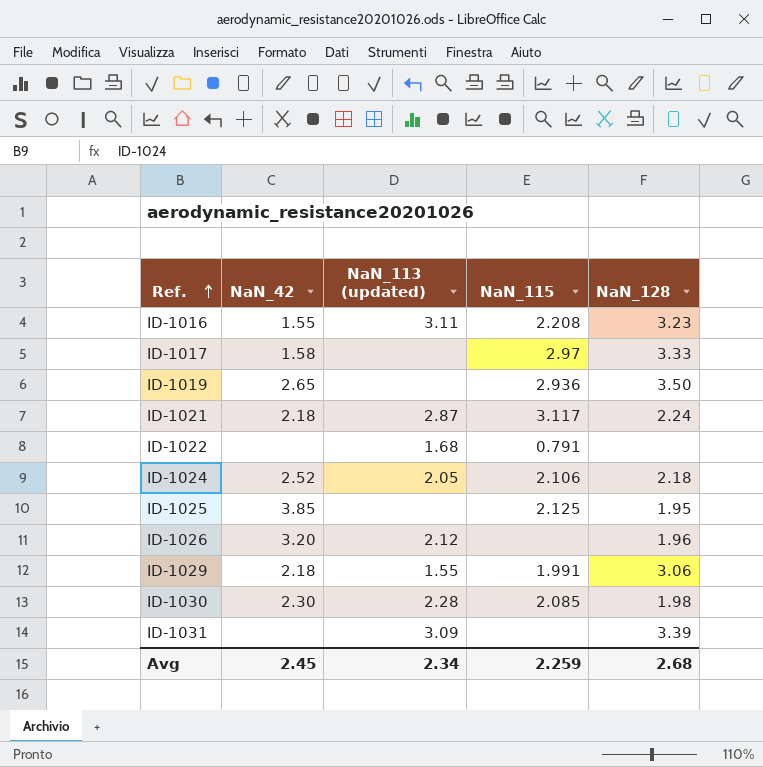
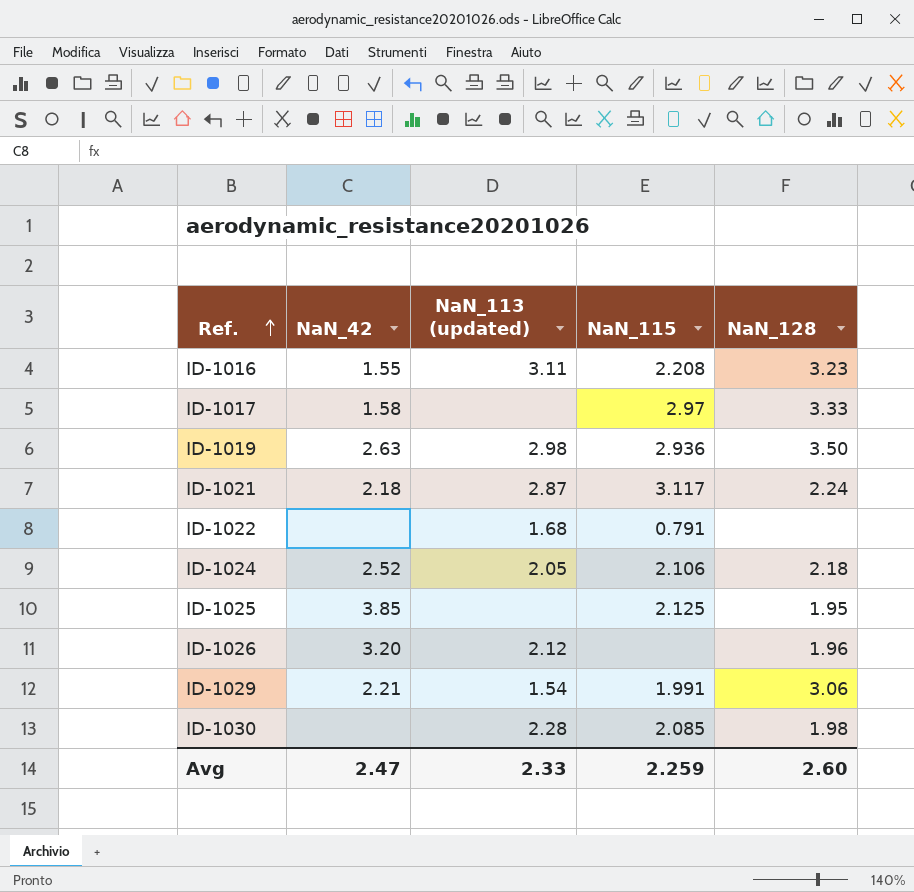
row ID-1031: none | 3.09 | none | 3.39 -> none
ID-1019 | NaN_42: 2.65 -> 2.63
ID-1019 | NaN_113 (updated): none -> 2.98
ID-1029 | NaN_42: 2.18 -> 2.21
ID-1029 | NaN_113 (updated): 1.55 -> 1.54
ID-1030 | NaN_42: 2.30 -> none
Avg | NaN_42: 2.45 -> 2.47
Avg | NaN_113 (updated): 2.34 -> 2.33
Avg | NaN_128: 2.68 -> 2.60

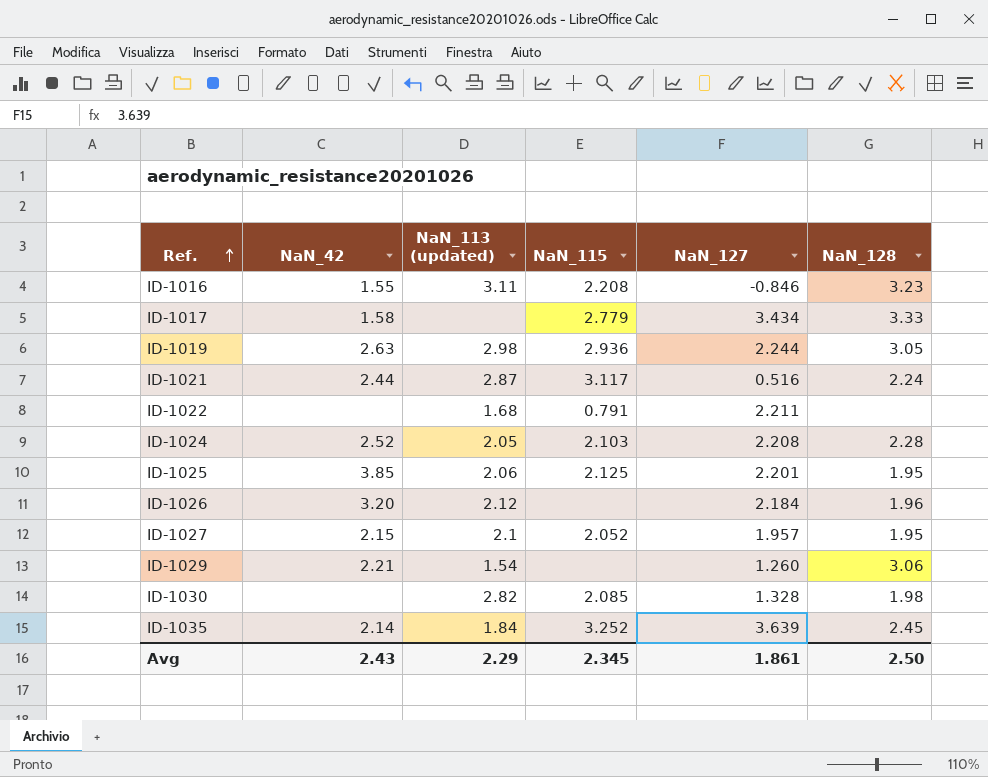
column NaN_127 | position: none -> 5
ID-1017 | NaN_115: 2.97 -> 2.779
ID-1019 | NaN_128: 3.50 -> 3.05
ID-1021 | NaN_42: 2.18 -> 2.44
ID-1024 | NaN_115: 2.106 -> 2.103
ID-1024 | NaN_128: 2.18 -> 2.28
ID-1025 | NaN_113 (updated): none -> 2.06
row ID-1027: none -> 2.15 | 2.1 | 2.052 | 1.957 | 1.95
ID-1029 | NaN_115: 1.991 -> none
ID-1030 | NaN_113 (updated): 2.28 -> 2.82
row ID-1035: none -> 2.14 | 1.84 | 3.252 | 3.639 | 2.45
Avg | NaN_42: 2.47 -> 2.43
Avg | NaN_113 (updated): 2.33 -> 2.29
Avg | NaN_115: 2.259 -> 2.345
Avg | NaN_128: 2.60 -> 2.50

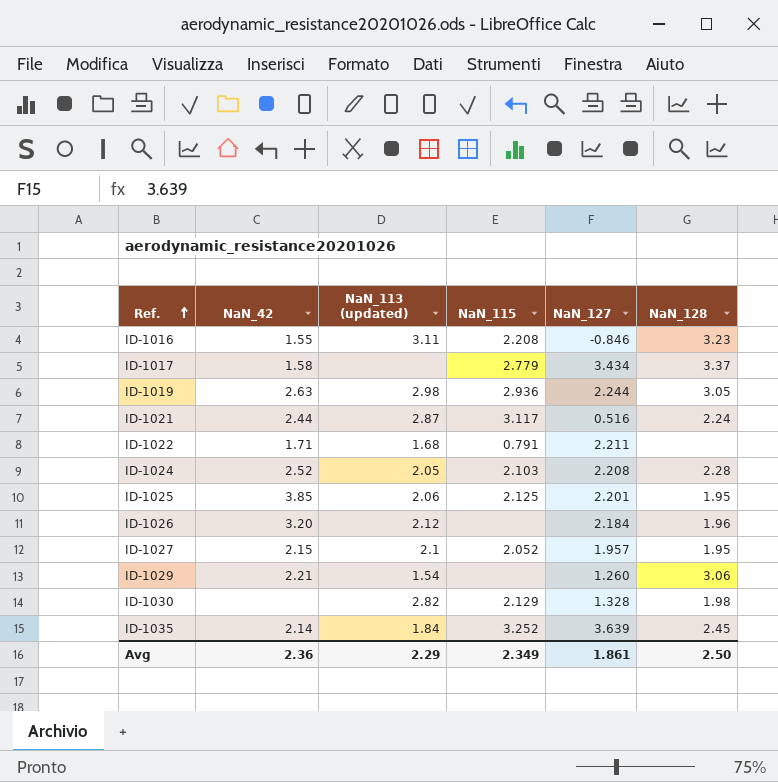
ID-1017 | NaN_128: 3.33 -> 3.37
ID-1022 | NaN_42: none -> 1.71
ID-1030 | NaN_115: 2.085 -> 2.129
Avg | NaN_42: 2.43 -> 2.36
Avg | NaN_115: 2.345 -> 2.349

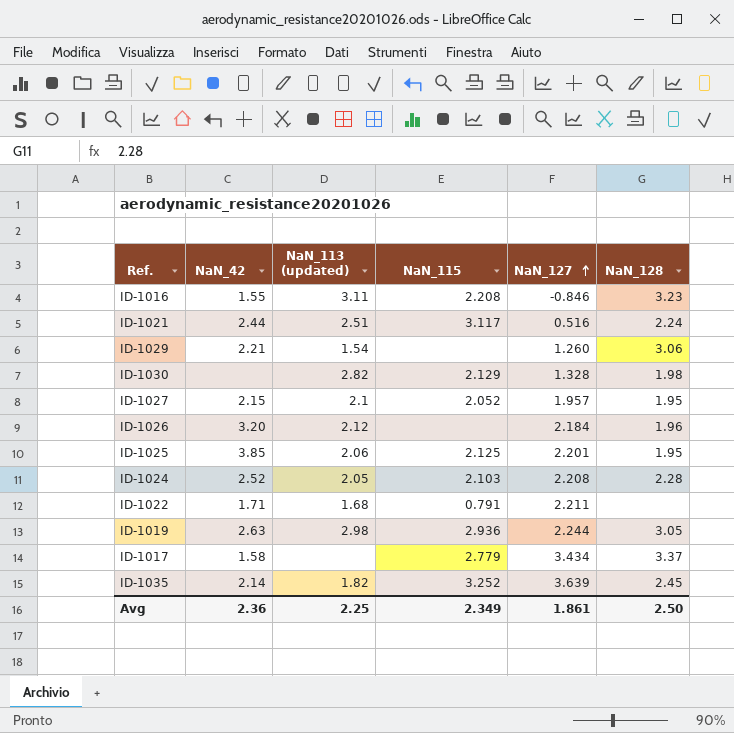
row order: Ref. ascending -> NaN_127 ascending
ID-1021 | NaN_113 (updated): 2.87 -> 2.51
ID-1035 | NaN_113 (updated): 1.84 -> 1.82
Avg | NaN_113 (updated): 2.29 -> 2.25

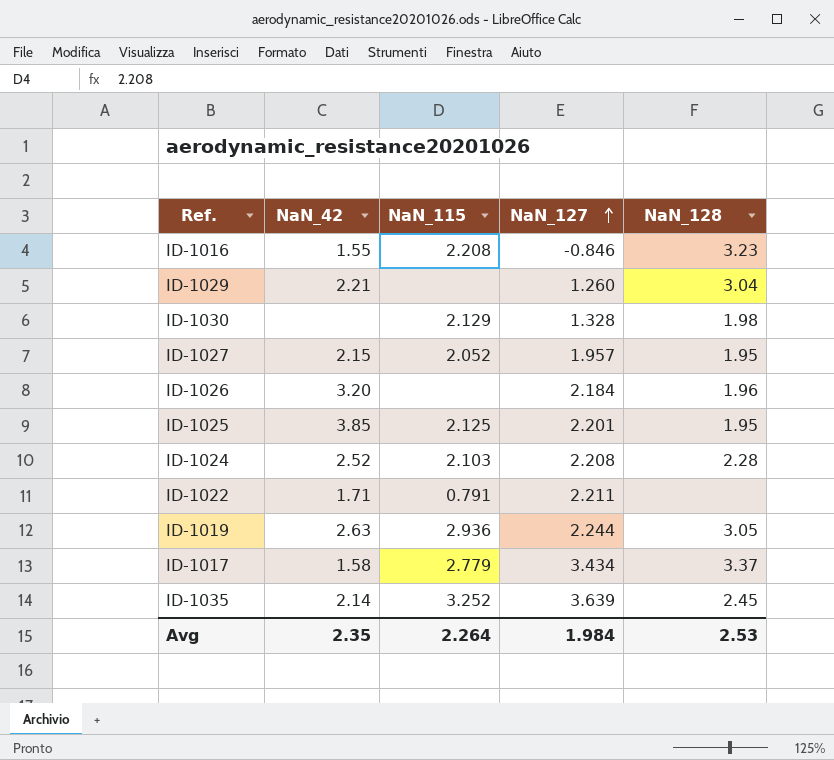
column NaN_113 (updated) | position: 3 -> none
row ID-1021: 2.44 | 2.51 | 3.117 | 0.516 | 2.24 -> none
ID-1029 | NaN_128: 3.06 -> 3.04
Avg | NaN_42: 2.36 -> 2.35
Avg | NaN_115: 2.349 -> 2.264
Avg | NaN_127: 1.861 -> 1.984
Avg | NaN_128: 2.50 -> 2.53

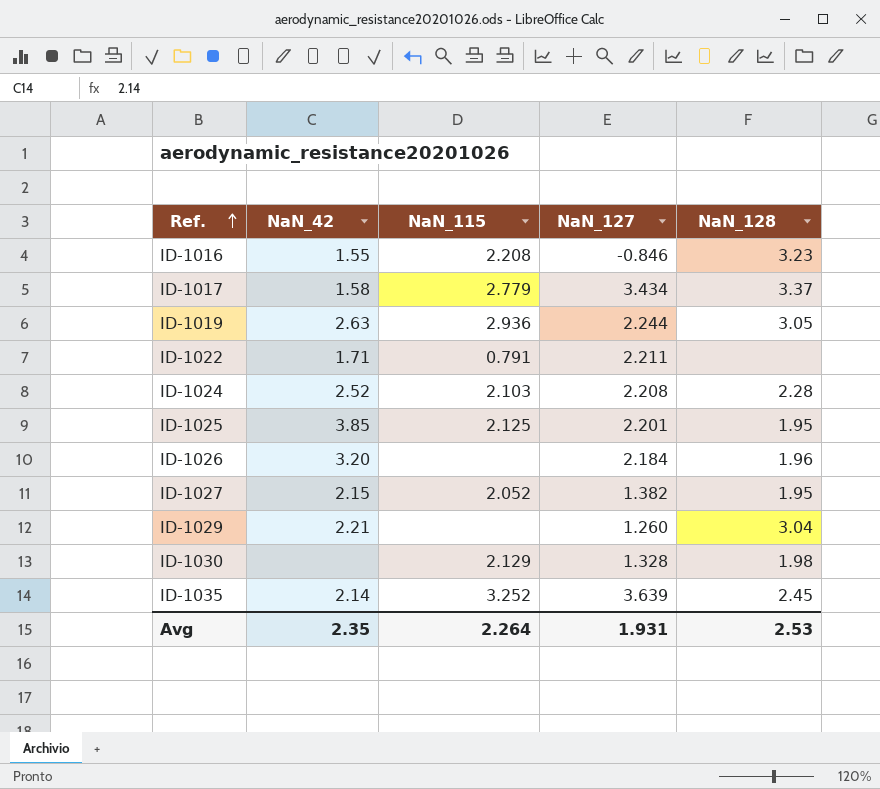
row order: NaN_127 ascending -> Ref. ascending
ID-1027 | NaN_127: 1.957 -> 1.382
Avg | NaN_127: 1.984 -> 1.931

